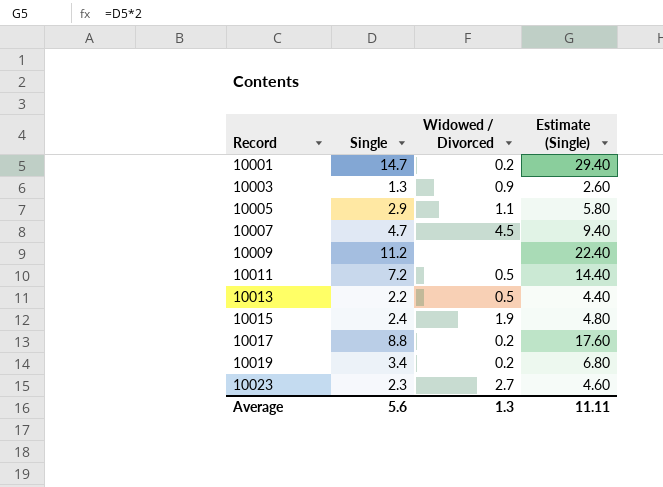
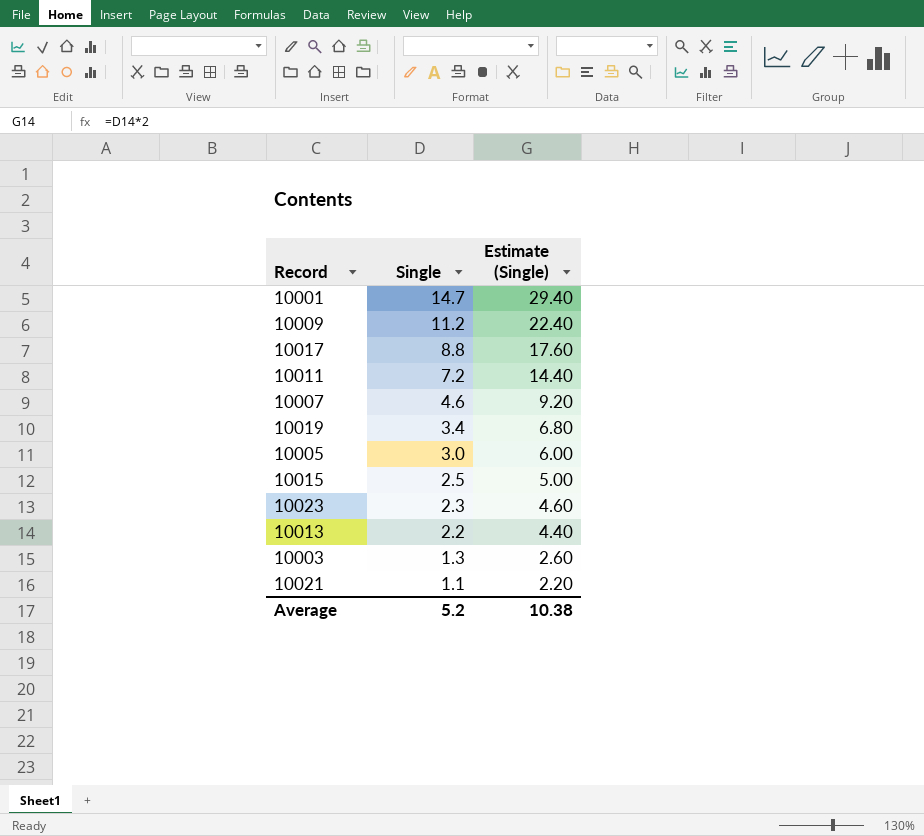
row order: Record ascending -> Single descending
column Widowed / Divorced | position: 3 -> none
10007 | Single: 4.7 -> 4.6
10007 | Estimate (Single): 9.40 -> 9.20
10005 | Single: 2.9 -> 3.0
10005 | Estimate (Single): 5.80 -> 6.00
10015 | Single: 2.4 -> 2.5
10015 | Estimate (Single): 4.80 -> 5.00
row 10021: none -> 1.1 | 2.20
Average | Single: 5.6 -> 5.2
Average | Estimate (Single): 11.11 -> 10.38

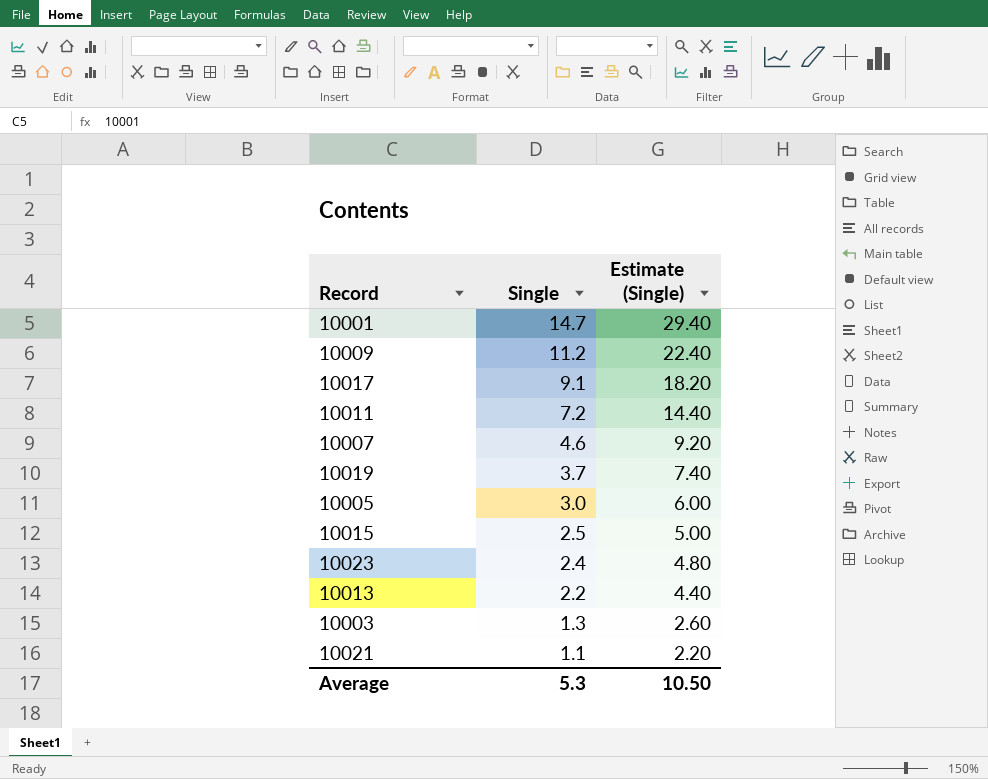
10017 | Single: 8.8 -> 9.1
10017 | Estimate (Single): 17.60 -> 18.20
10019 | Single: 3.4 -> 3.7
10019 | Estimate (Single): 6.80 -> 7.40
10023 | Single: 2.3 -> 2.4
10023 | Estimate (Single): 4.60 -> 4.80
Average | Single: 5.2 -> 5.3
Average | Estimate (Single): 10.38 -> 10.50

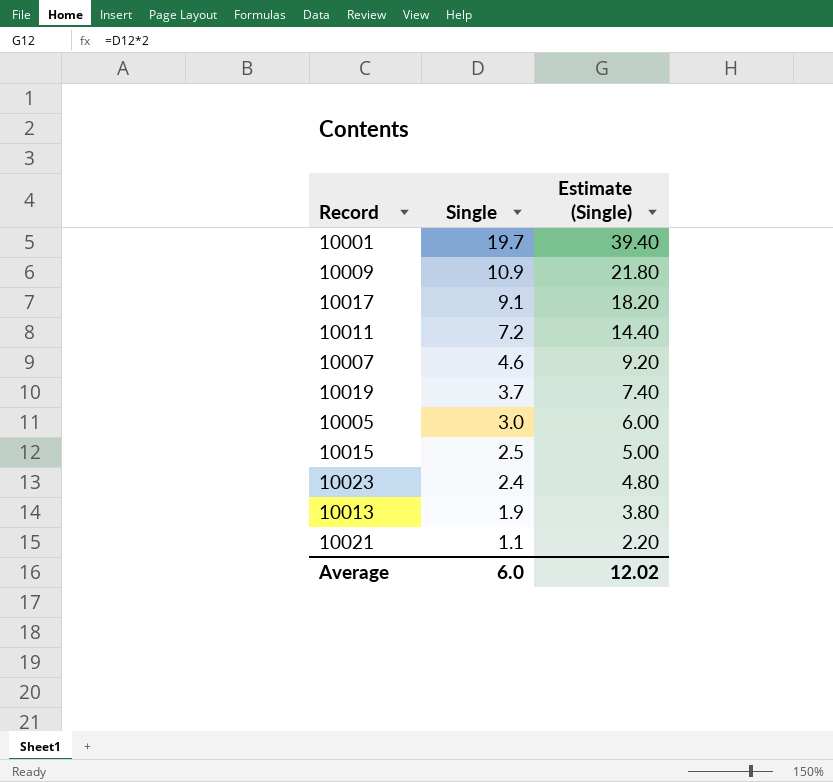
row 10003: 1.3 | 2.60 -> none
10001 | Single: 14.7 -> 19.7
10001 | Estimate (Single): 29.40 -> 39.40
10009 | Single: 11.2 -> 10.9
10009 | Estimate (Single): 22.40 -> 21.80
10013 | Single: 2.2 -> 1.9
10013 | Estimate (Single): 4.40 -> 3.80
Average | Single: 5.3 -> 6.0
Average | Estimate (Single): 10.50 -> 12.02

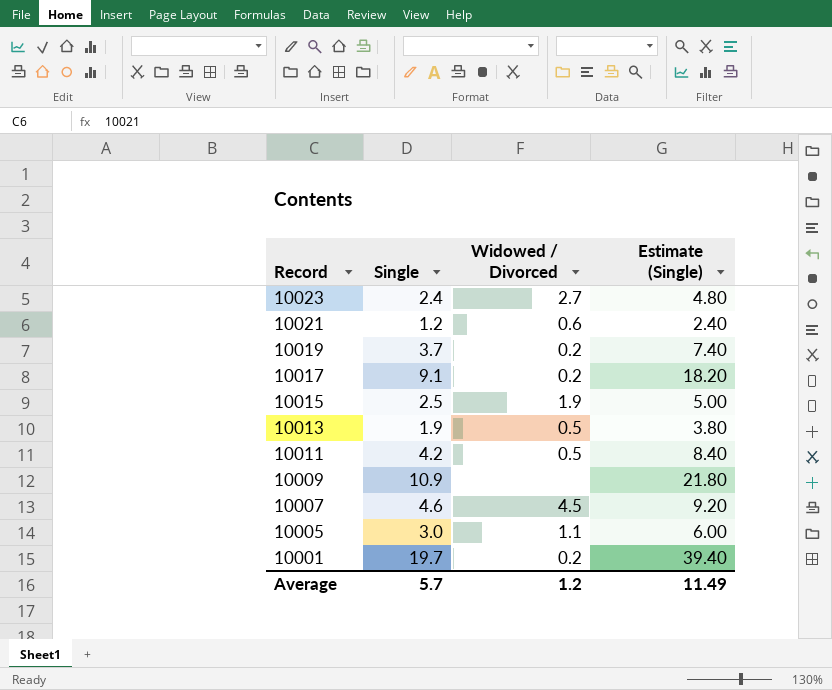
row order: Single descending -> Record descending
column Widowed / Divorced | position: none -> 3
10021 | Single: 1.1 -> 1.2
10021 | Estimate (Single): 2.20 -> 2.40
10011 | Single: 7.2 -> 4.2
10011 | Estimate (Single): 14.40 -> 8.40
Average | Single: 6.0 -> 5.7
Average | Estimate (Single): 12.02 -> 11.49

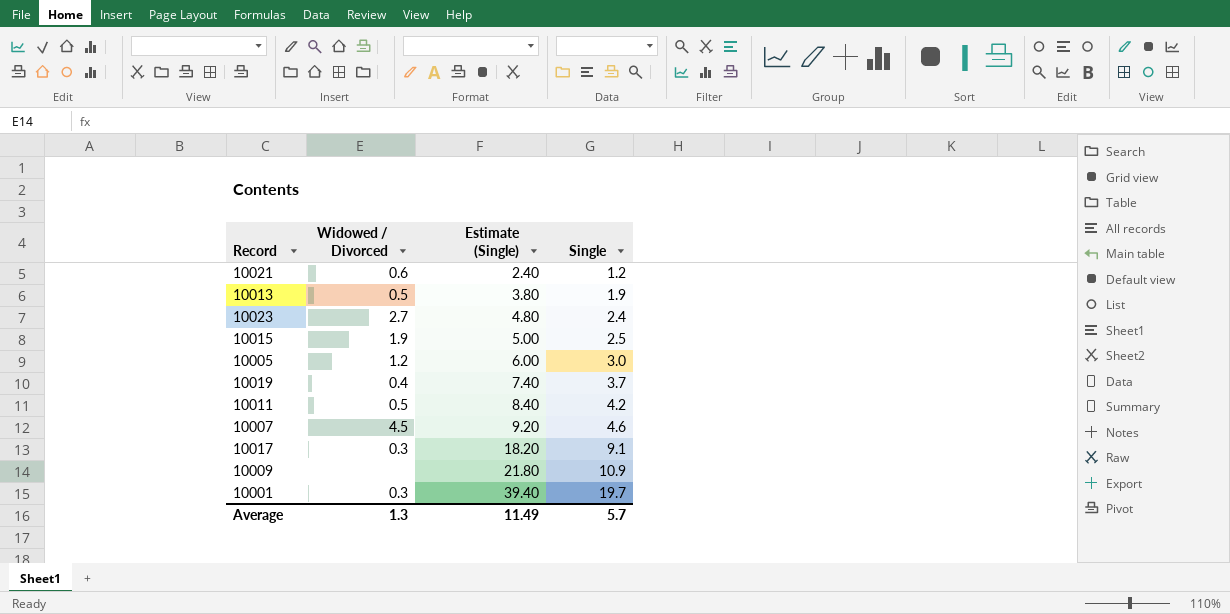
row order: Record descending -> Estimate (Single) ascending
column Single | position: 2 -> 4
10005 | Widowed / Divorced: 1.1 -> 1.2
10019 | Widowed / Divorced: 0.2 -> 0.4
10017 | Widowed / Divorced: 0.2 -> 0.3
10001 | Widowed / Divorced: 0.2 -> 0.3
Average | Widowed / Divorced: 1.2 -> 1.3

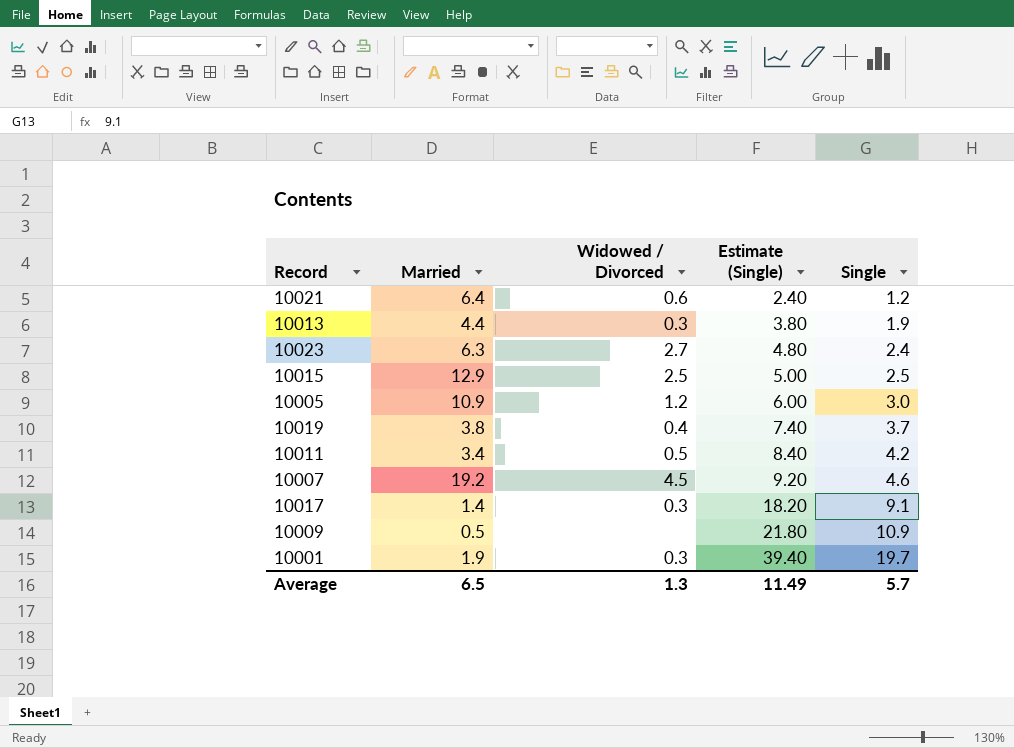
column Married | position: none -> 2
10013 | Widowed / Divorced: 0.5 -> 0.3
10015 | Widowed / Divorced: 1.9 -> 2.5

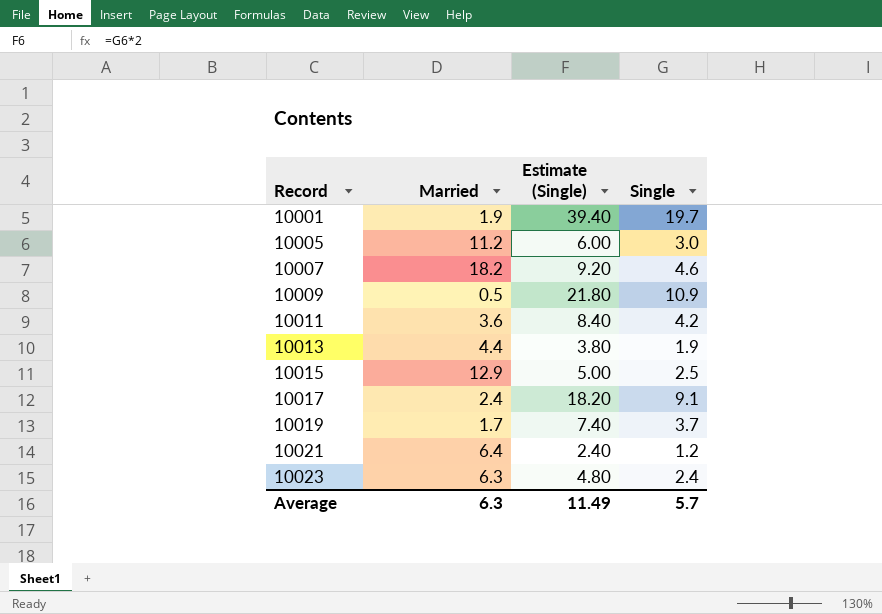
row order: Estimate (Single) ascending -> Record ascending
column Widowed / Divorced | position: 3 -> none
10005 | Married: 10.9 -> 11.2
10007 | Married: 19.2 -> 18.2
10011 | Married: 3.4 -> 3.6
10017 | Married: 1.4 -> 2.4
10019 | Married: 3.8 -> 1.7
Average | Married: 6.5 -> 6.3

